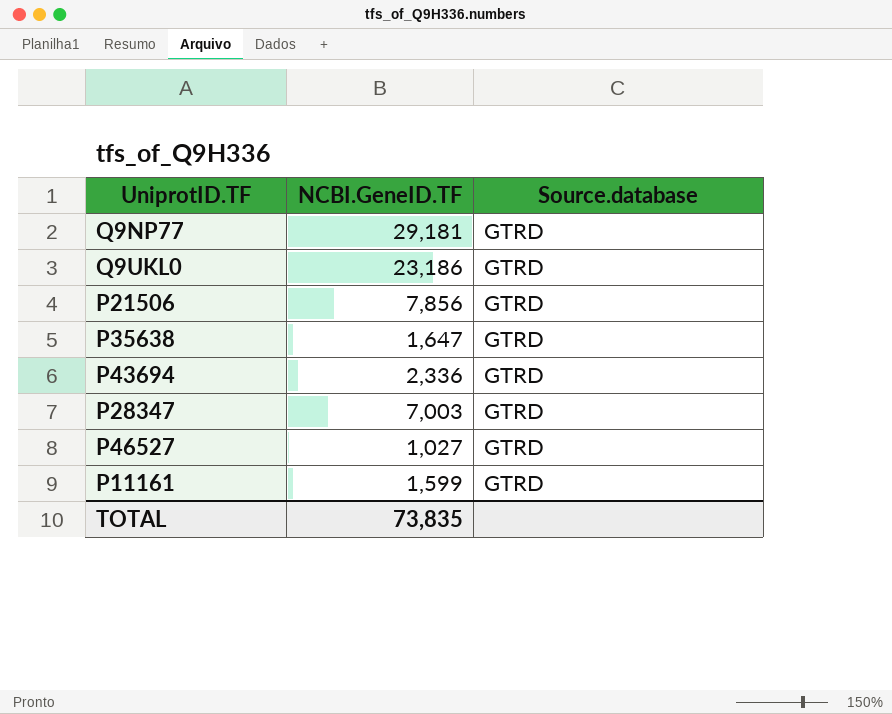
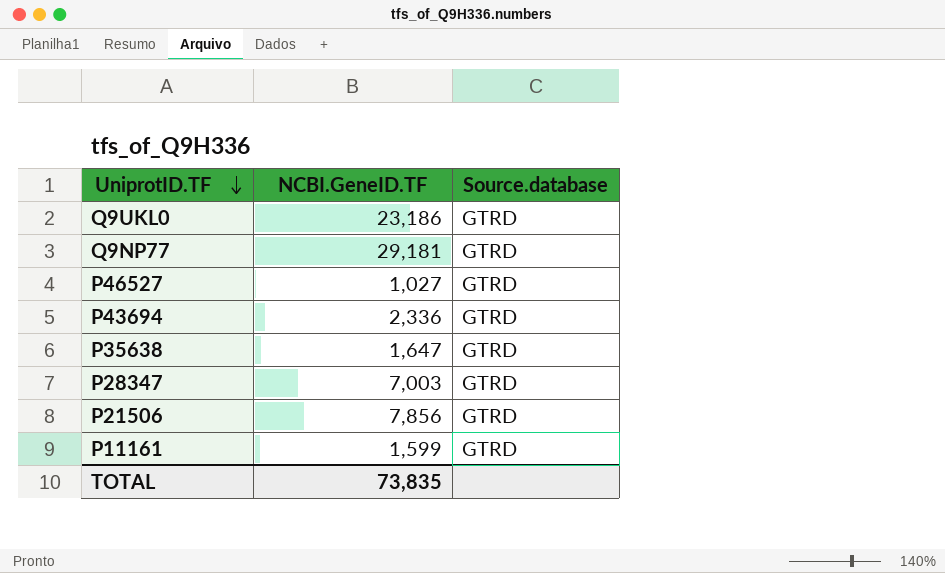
row order: none -> UniprotID.TF descending

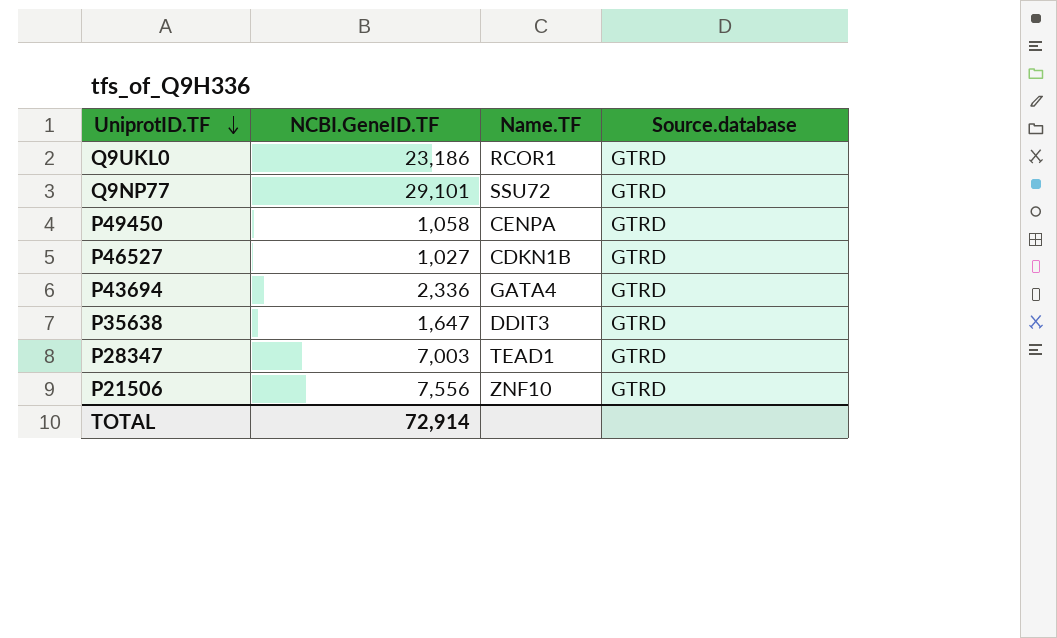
column Name.TF | position: none -> 3
row P11161: 1,599 | GTRD -> none
Q9NP77 | NCBI.GeneID.TF: 29,181 -> 29,101
row P49450: none -> 1,058 | CENPA | GTRD
P21506 | NCBI.GeneID.TF: 7,856 -> 7,556
TOTAL | NCBI.GeneID.TF: 73,835 -> 72,914

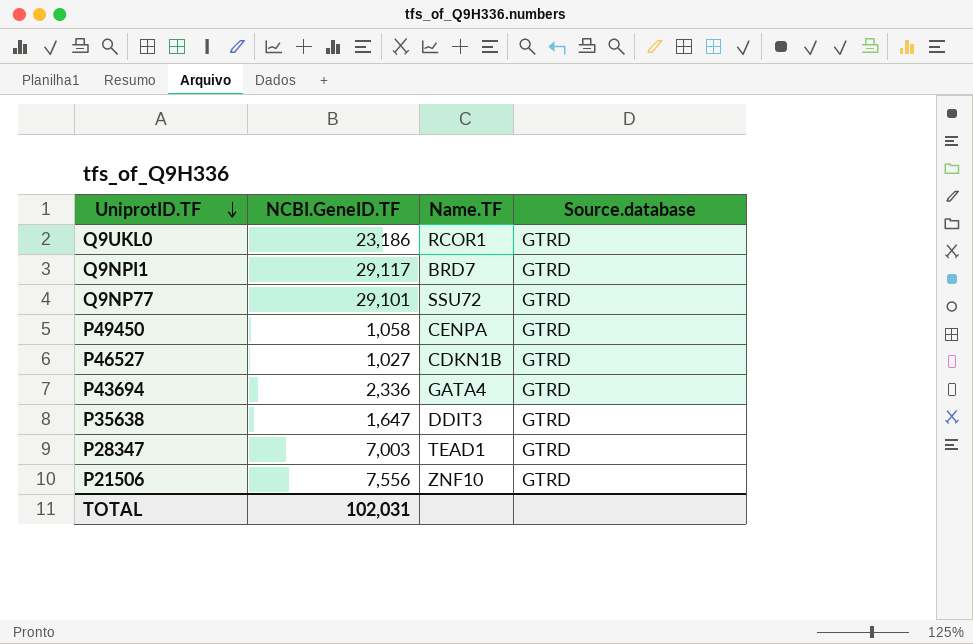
row Q9NPI1: none -> 29,117 | BRD7 | GTRD
TOTAL | NCBI.GeneID.TF: 72,914 -> 102,031

